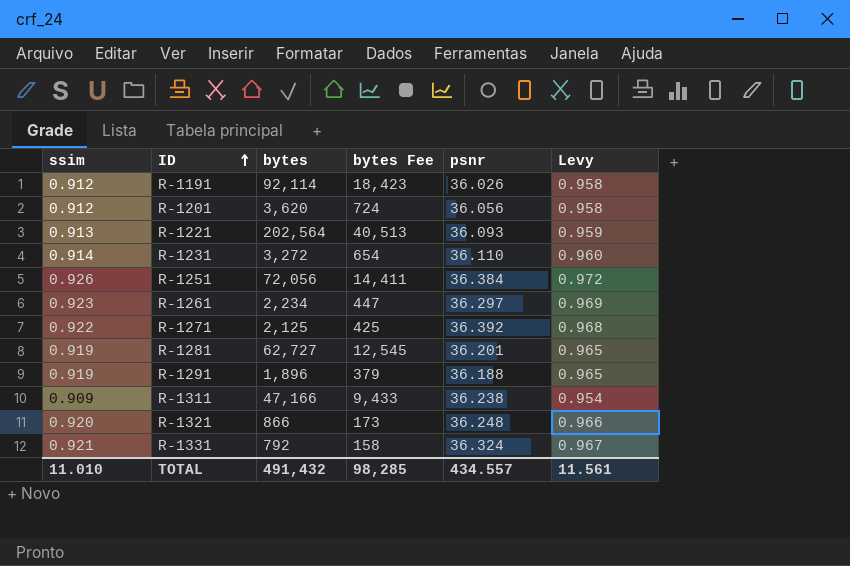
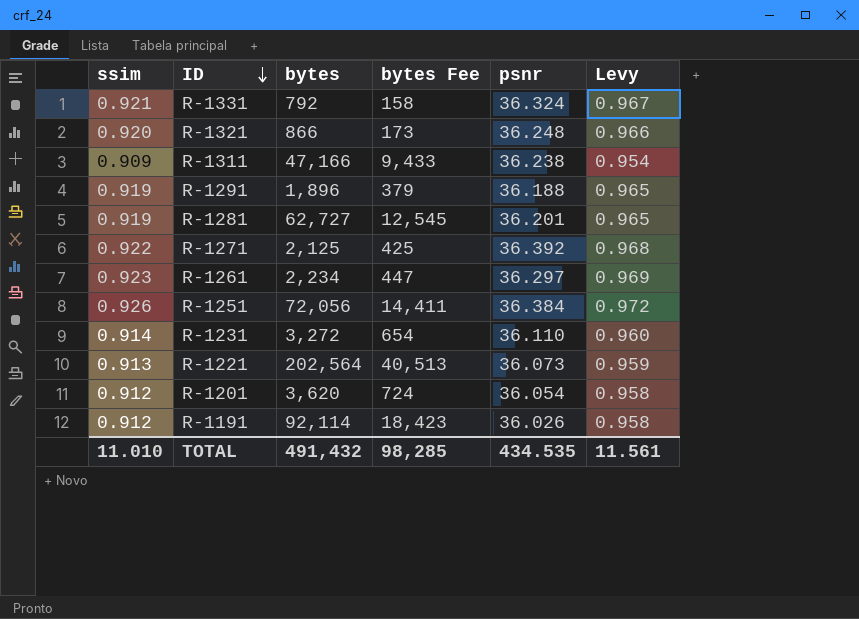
row order: ID ascending -> ID descending
R-1221 | psnr: 36.093 -> 36.073
R-1201 | psnr: 36.056 -> 36.054
TOTAL | psnr: 434.557 -> 434.535

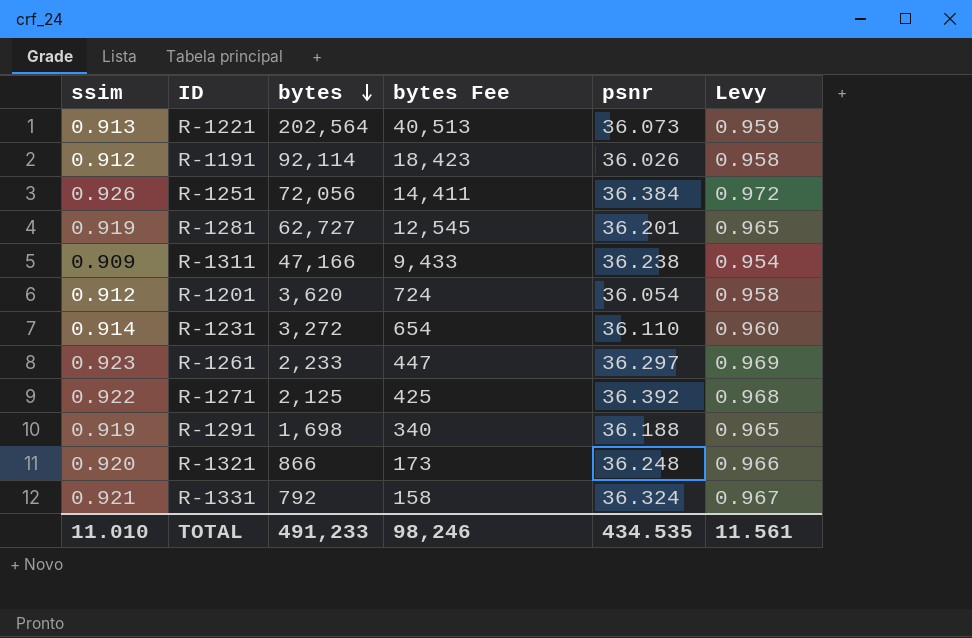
row order: ID descending -> bytes descending
R-1261 | bytes: 2,234 -> 2,233
R-1291 | bytes: 1,896 -> 1,698
R-1291 | bytes Fee: 379 -> 340
TOTAL | bytes: 491,432 -> 491,233
TOTAL | bytes Fee: 98,285 -> 98,246

